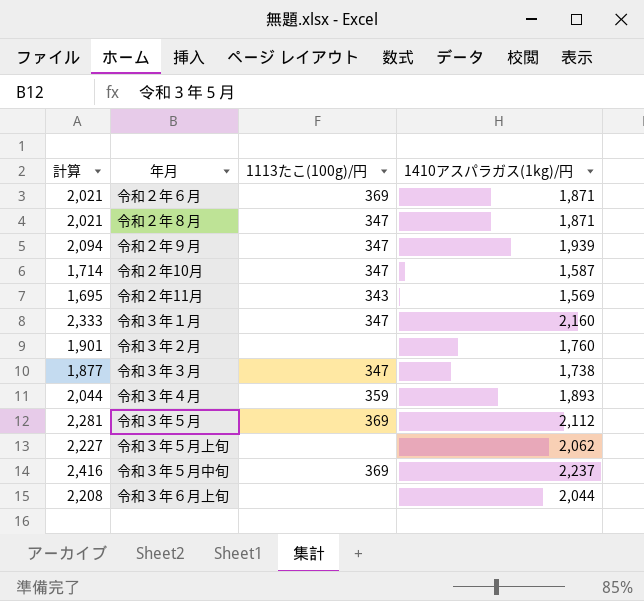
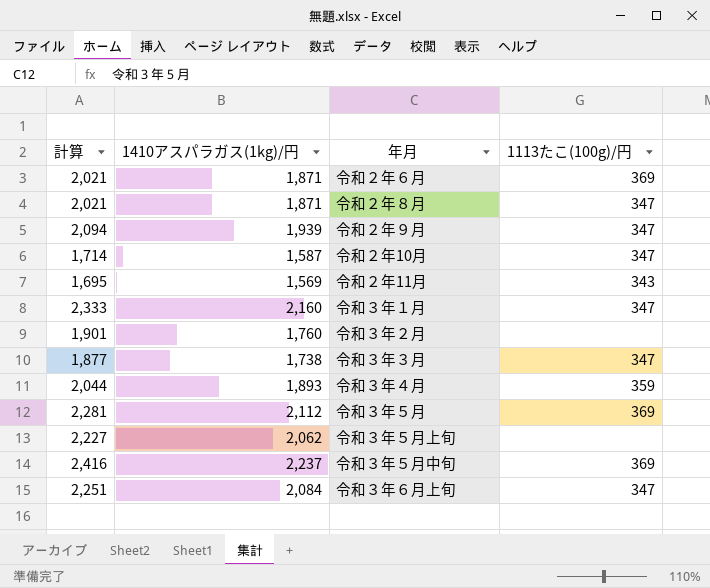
column 1410アスパラガス(1kg)/円 | position: 4 -> 2
令和３年６月上旬 | 計算: 2,208 -> 2,251
令和３年６月上旬 | 1410アスパラガス(1kg)/円: 2,044 -> 2,084
令和３年６月上旬 | 1113たこ(100g)/円: none -> 347

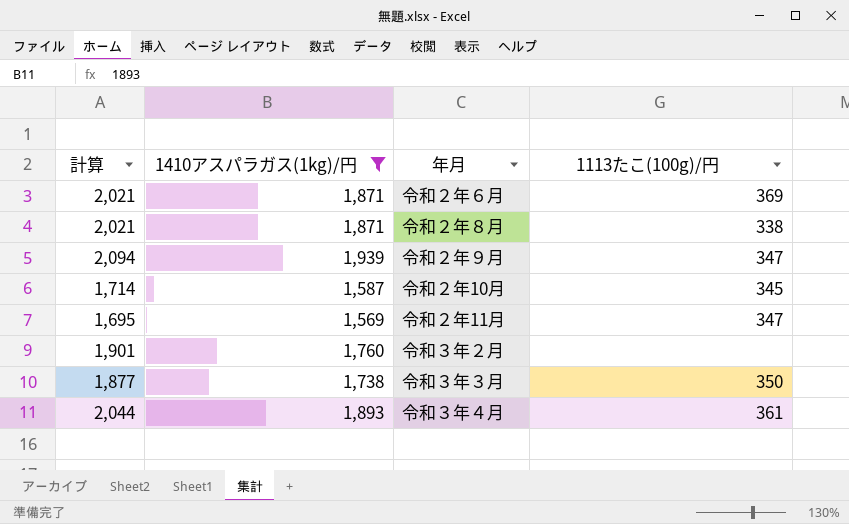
filter: none -> 1410アスパラガス(1kg)/円 <= 1,939
令和２年８月 | 1113たこ(100g)/円: 347 -> 338
令和２年10月 | 1113たこ(100g)/円: 347 -> 345
令和２年11月 | 1113たこ(100g)/円: 343 -> 347
令和３年３月 | 1113たこ(100g)/円: 347 -> 350
令和３年４月 | 1113たこ(100g)/円: 359 -> 361

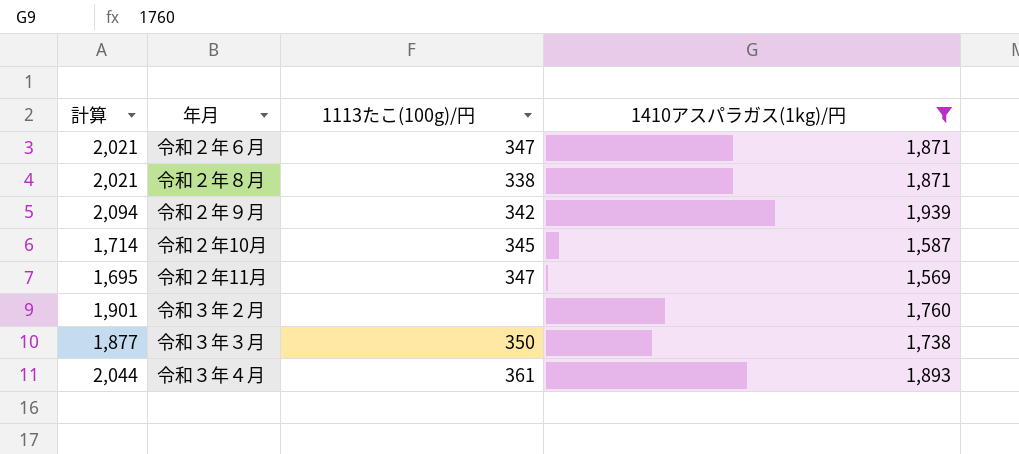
column 1410アスパラガス(1kg)/円 | position: 2 -> 4
令和２年６月 | 1113たこ(100g)/円: 369 -> 347
令和２年９月 | 1113たこ(100g)/円: 347 -> 342

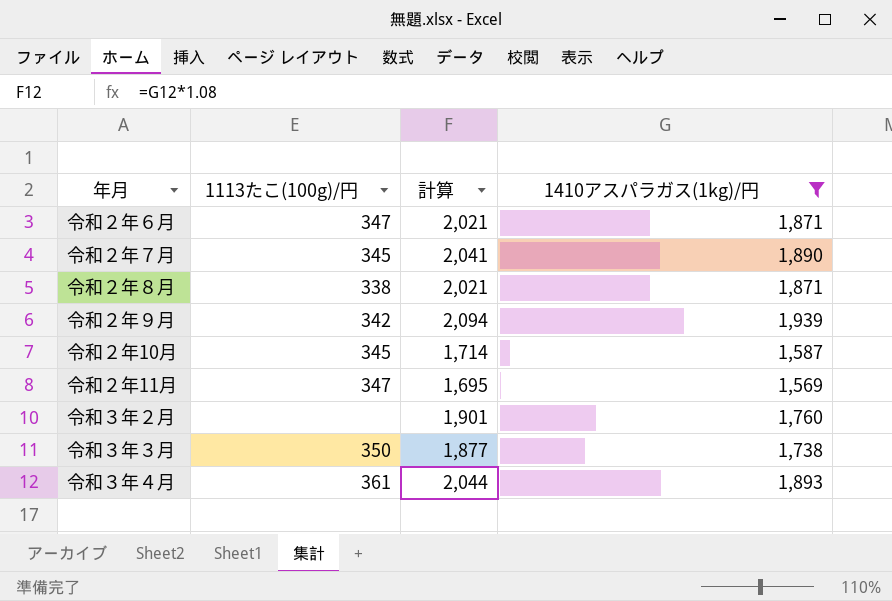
column 計算 | position: 1 -> 3
row 令和２年７月: none -> 345 | 2,041 | 1,890

